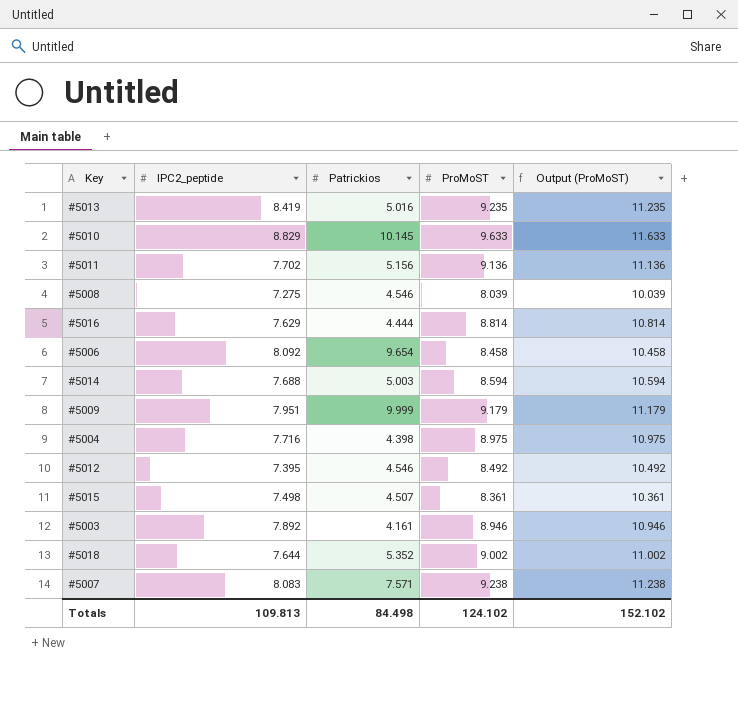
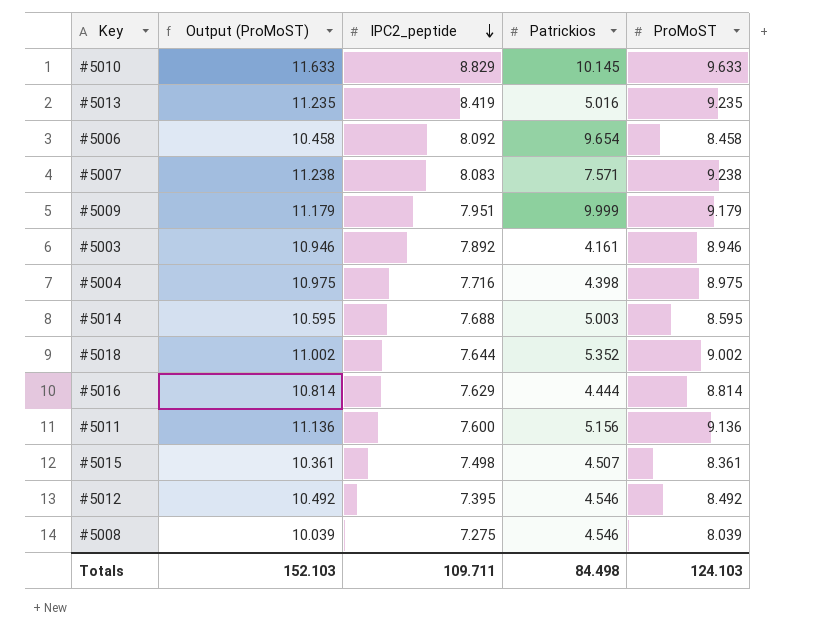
row order: none -> IPC2_peptide descending
column Output (ProMoST) | position: 5 -> 2
#5014 | Output (ProMoST): 10.594 -> 10.595
#5014 | ProMoST: 8.594 -> 8.595
#5011 | IPC2_peptide: 7.702 -> 7.600
Totals | Output (ProMoST): 152.102 -> 152.103
Totals | IPC2_peptide: 109.813 -> 109.711
Totals | ProMoST: 124.102 -> 124.103

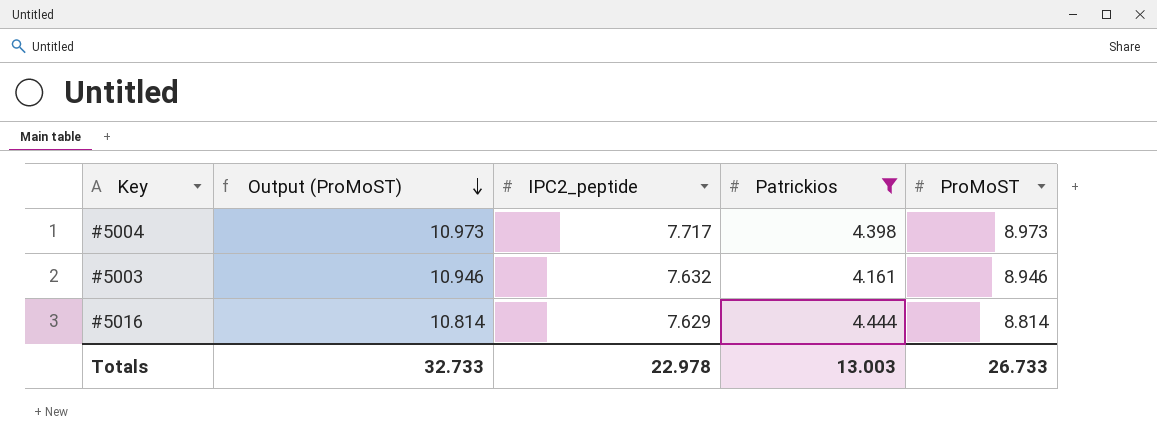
filter: none -> Patrickios <= 4.444
row order: IPC2_peptide descending -> Output (ProMoST) descending
#5004 | Output (ProMoST): 10.975 -> 10.973
#5004 | IPC2_peptide: 7.716 -> 7.717
#5004 | ProMoST: 8.975 -> 8.973
#5003 | IPC2_peptide: 7.892 -> 7.632
Totals | Output (ProMoST): 152.103 -> 32.733
Totals | IPC2_peptide: 109.711 -> 22.978
Totals | Patrickios: 84.498 -> 13.003
Totals | ProMoST: 124.103 -> 26.733

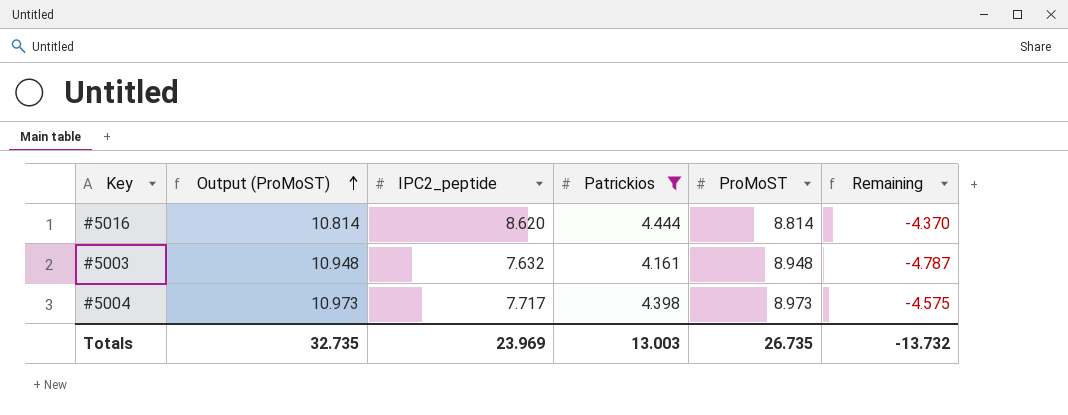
row order: Output (ProMoST) descending -> Output (ProMoST) ascending
column Remaining | formula: none -> [Patrickios] - [ProMoST]
#5016 | IPC2_peptide: 7.629 -> 8.620
#5003 | Output (ProMoST): 10.946 -> 10.948
#5003 | ProMoST: 8.946 -> 8.948
Totals | Output (ProMoST): 32.733 -> 32.735
Totals | IPC2_peptide: 22.978 -> 23.969
Totals | ProMoST: 26.733 -> 26.735

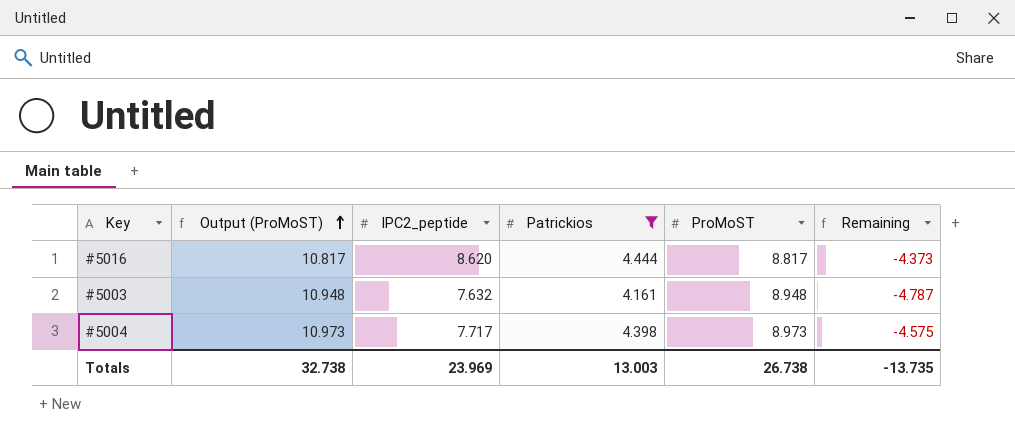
#5016 | Output (ProMoST): 10.814 -> 10.817
#5016 | ProMoST: 8.814 -> 8.817
#5016 | Remaining: -4.370 -> -4.373
Totals | Output (ProMoST): 32.735 -> 32.738
Totals | ProMoST: 26.735 -> 26.738
Totals | Remaining: -13.732 -> -13.735

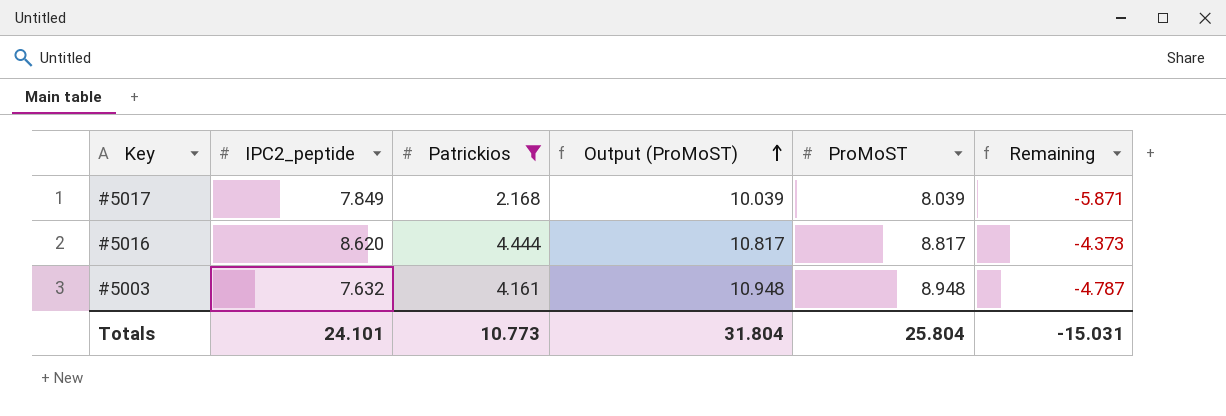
column Output (ProMoST) | position: 2 -> 4
row #5004: 10.973 | 7.717 | 4.398 | 8.973 | -4.575 -> none
row #5017: none -> 7.849 | 2.168 | 10.039 | 8.039 | -5.871
Totals | IPC2_peptide: 23.969 -> 24.101
Totals | Patrickios: 13.003 -> 10.773
Totals | Output (ProMoST): 32.738 -> 31.804
Totals | ProMoST: 26.738 -> 25.804
Totals | Remaining: -13.735 -> -15.031

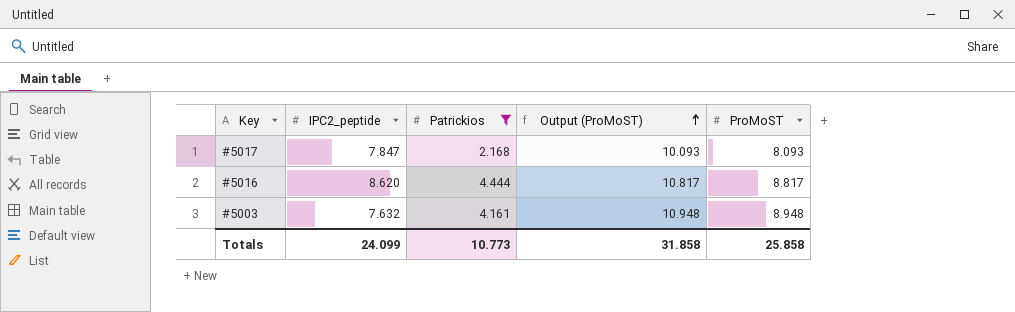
column Remaining | formula: [Patrickios] - [ProMoST] -> none
#5017 | IPC2_peptide: 7.849 -> 7.847
#5017 | Output (ProMoST): 10.039 -> 10.093
#5017 | ProMoST: 8.039 -> 8.093
Totals | IPC2_peptide: 24.101 -> 24.099
Totals | Output (ProMoST): 31.804 -> 31.858
Totals | ProMoST: 25.804 -> 25.858

